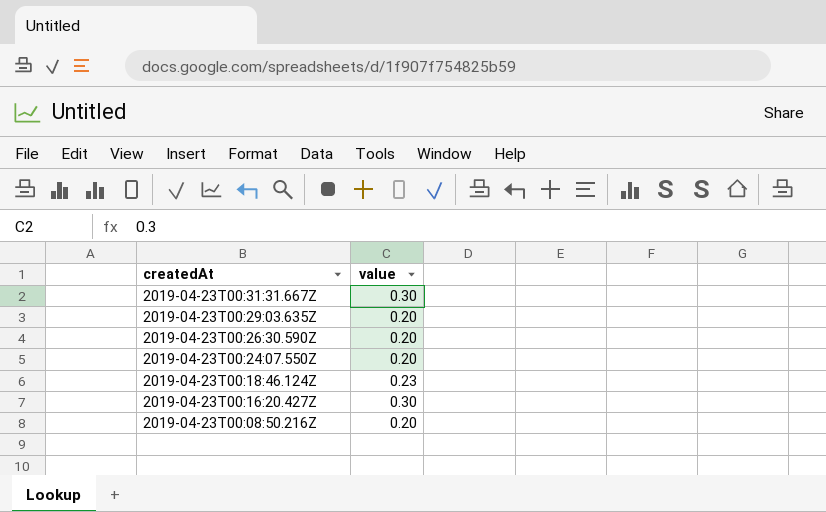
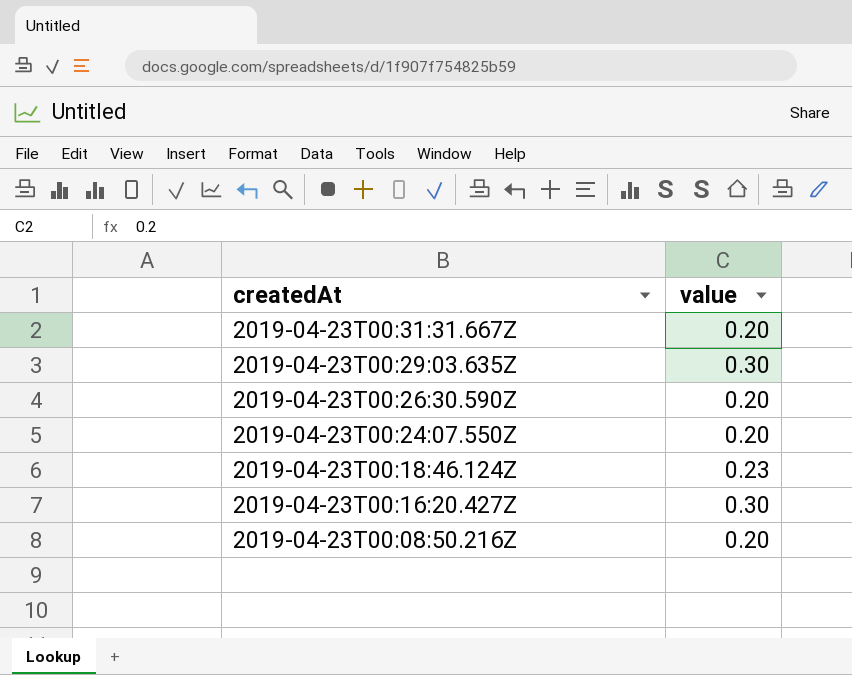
2019-04-23T00:31:31.667Z | value: 0.30 -> 0.20
2019-04-23T00:29:03.635Z | value: 0.20 -> 0.30

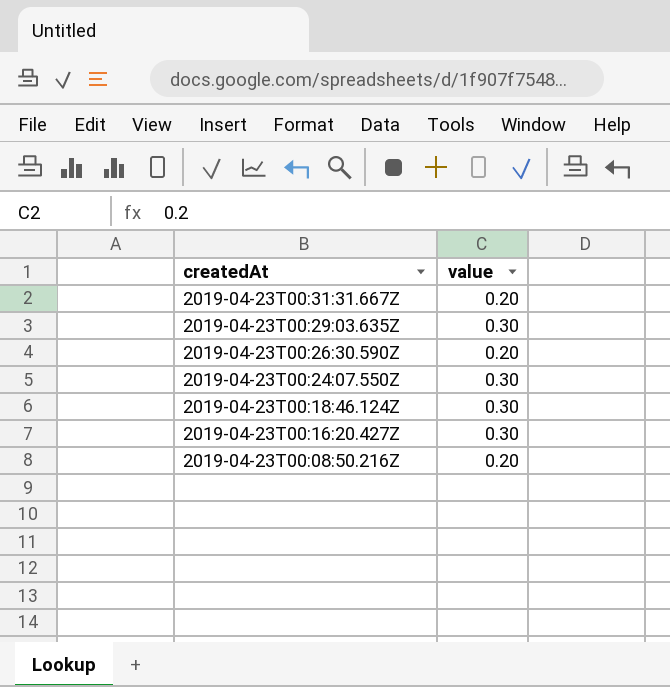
2019-04-23T00:24:07.550Z | value: 0.20 -> 0.30
2019-04-23T00:18:46.124Z | value: 0.23 -> 0.30

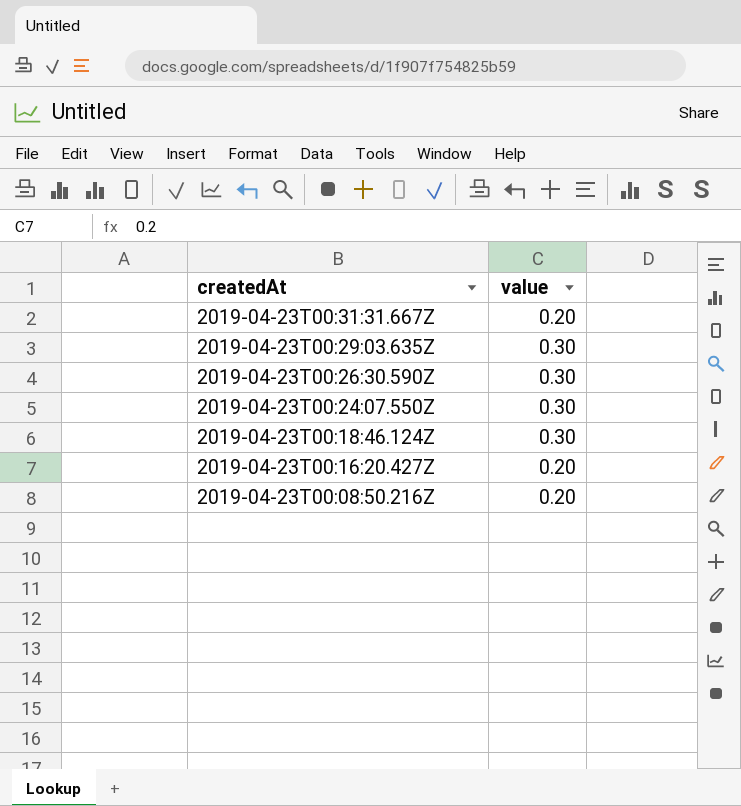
2019-04-23T00:26:30.590Z | value: 0.20 -> 0.30
2019-04-23T00:16:20.427Z | value: 0.30 -> 0.20

